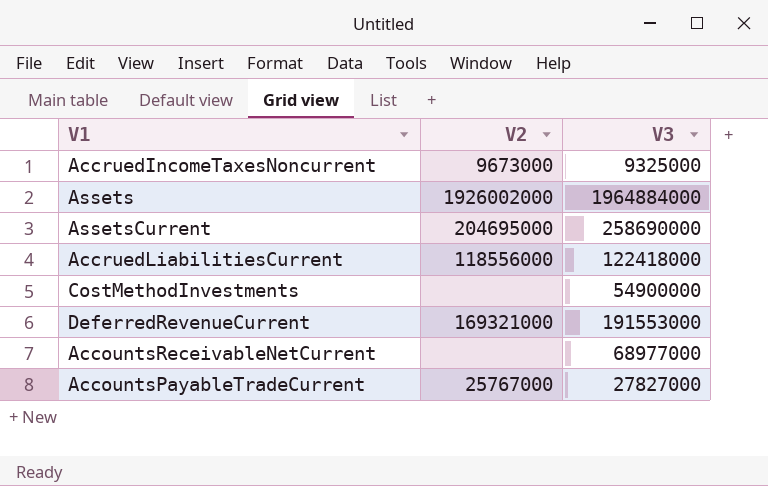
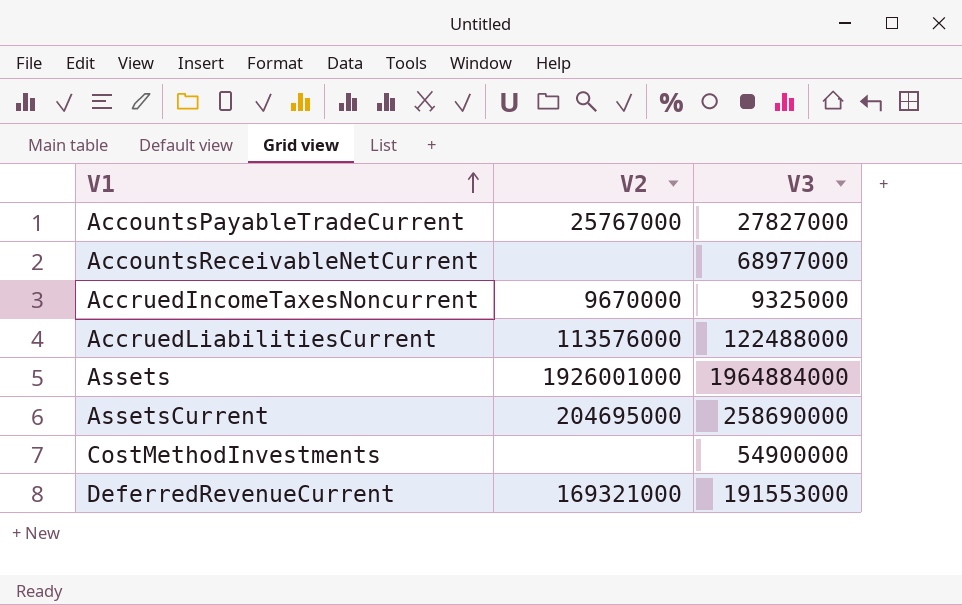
row order: none -> V1 ascending
AccruedIncomeTaxesNoncurrent | V2: 9673000 -> 9670000
AccruedLiabilitiesCurrent | V2: 118556000 -> 113576000
AccruedLiabilitiesCurrent | V3: 122418000 -> 122488000
Assets | V2: 1926002000 -> 1926001000

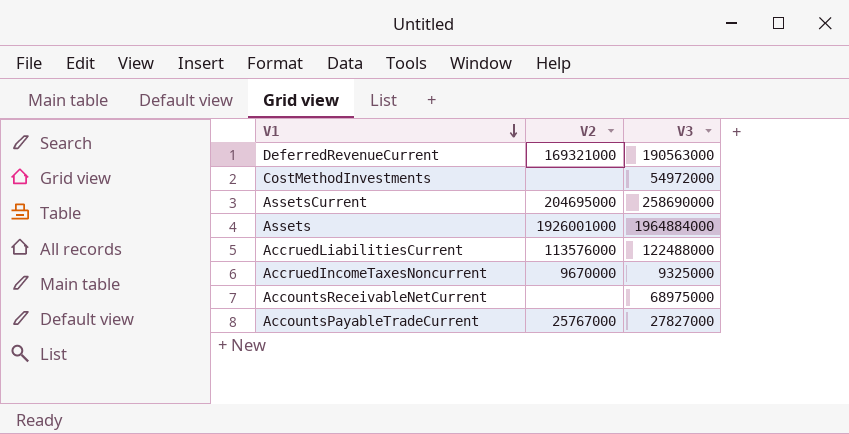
row order: V1 ascending -> V1 descending
DeferredRevenueCurrent | V3: 191553000 -> 190563000
CostMethodInvestments | V3: 54900000 -> 54972000
AccountsReceivableNetCurrent | V3: 68977000 -> 68975000

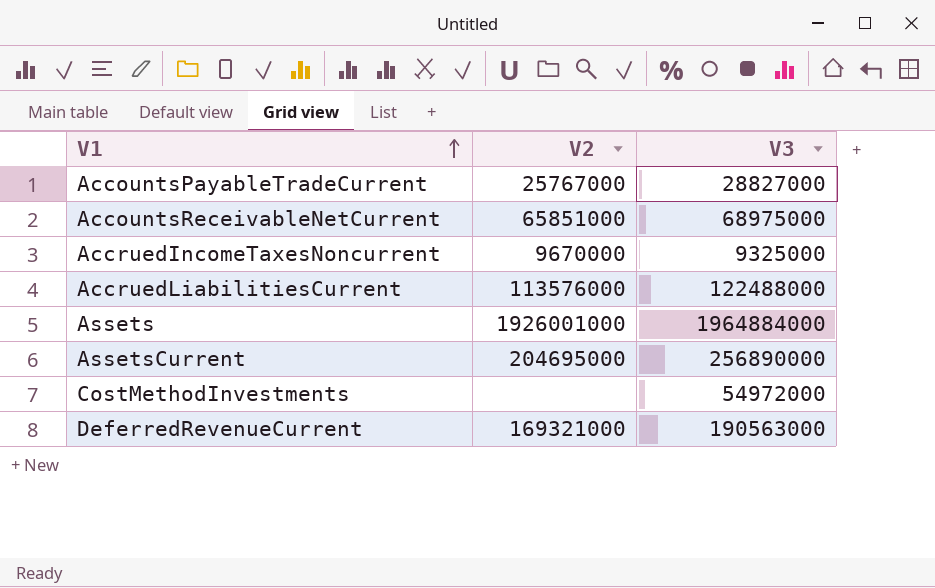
row order: V1 descending -> V1 ascending
AccountsPayableTradeCurrent | V3: 27827000 -> 28827000
AccountsReceivableNetCurrent | V2: none -> 65851000
AssetsCurrent | V3: 258690000 -> 256890000

